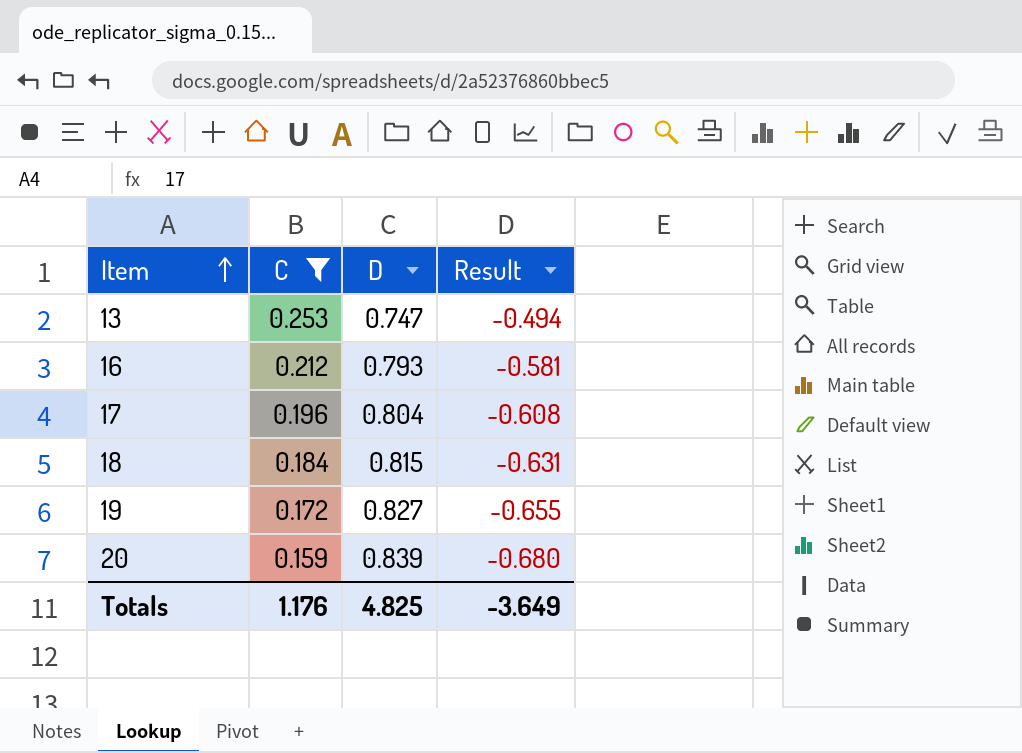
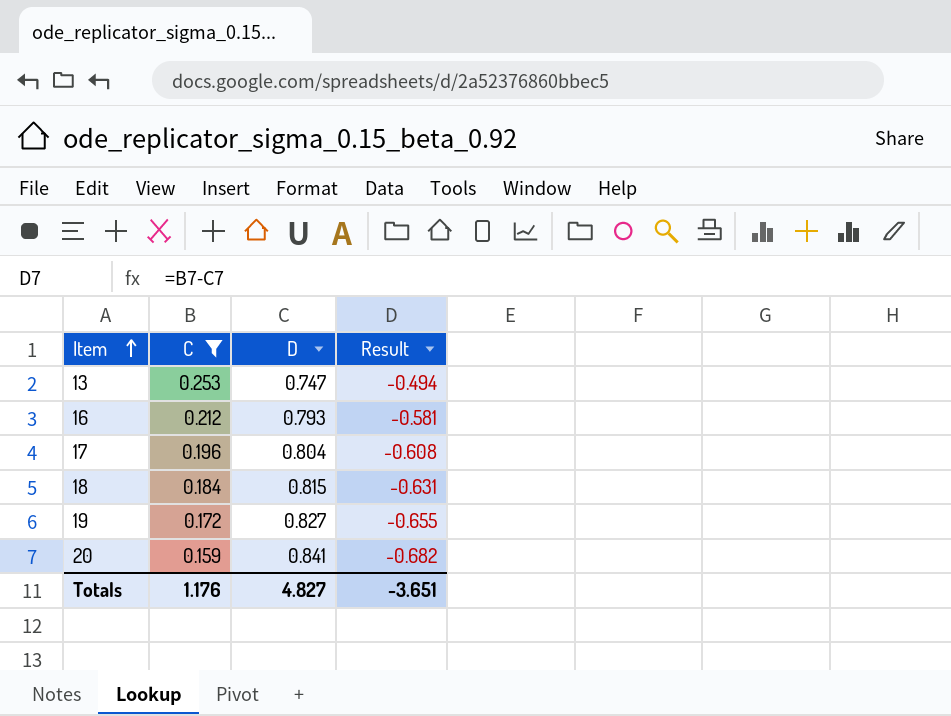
20 | D: 0.839 -> 0.841
20 | Result: -0.680 -> -0.682
Totals | D: 4.825 -> 4.827
Totals | Result: -3.649 -> -3.651

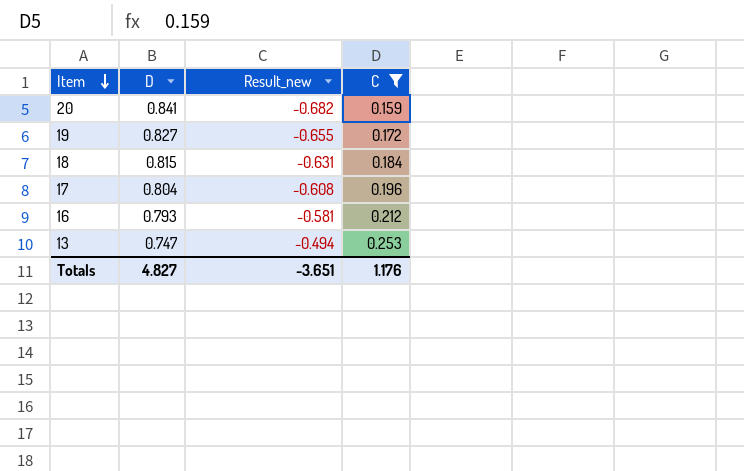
row order: Item ascending -> Item descending
column name: Result -> Result_new
column C | position: 2 -> 4

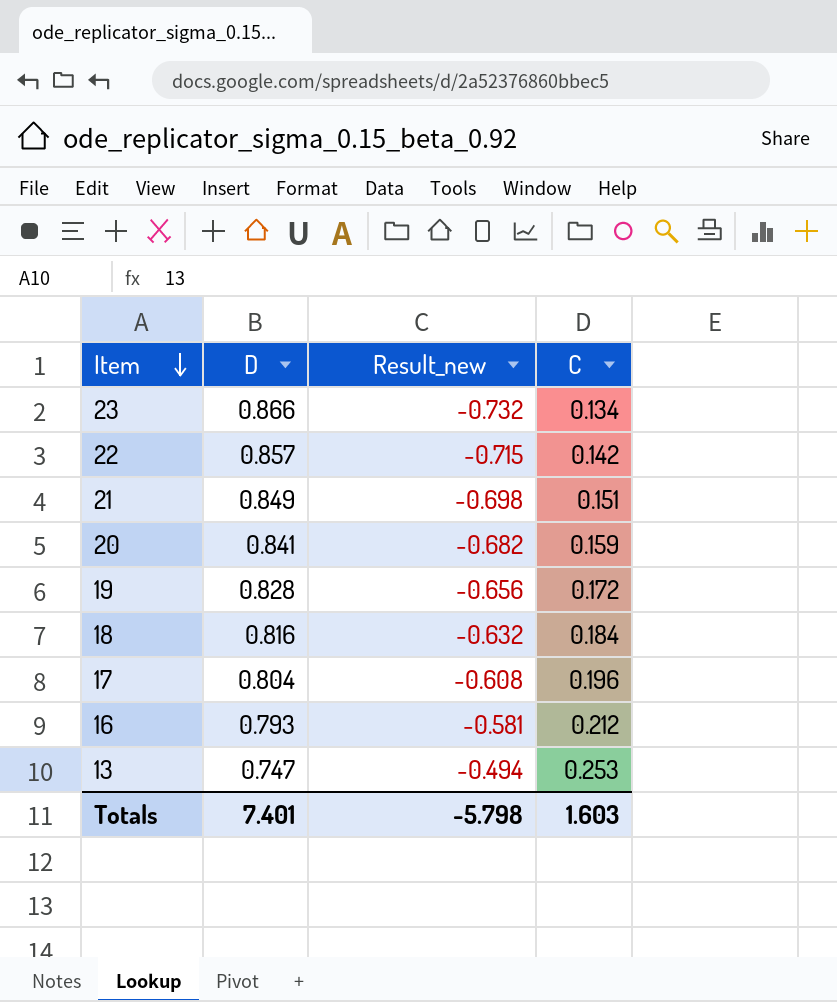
filter: C >= 0.159 -> none
19 | D: 0.827 -> 0.828
19 | Result_new: -0.655 -> -0.656
18 | D: 0.815 -> 0.816
18 | Result_new: -0.631 -> -0.632
Totals | D: 4.827 -> 7.401
Totals | Result_new: -3.651 -> -5.798
Totals | C: 1.176 -> 1.603

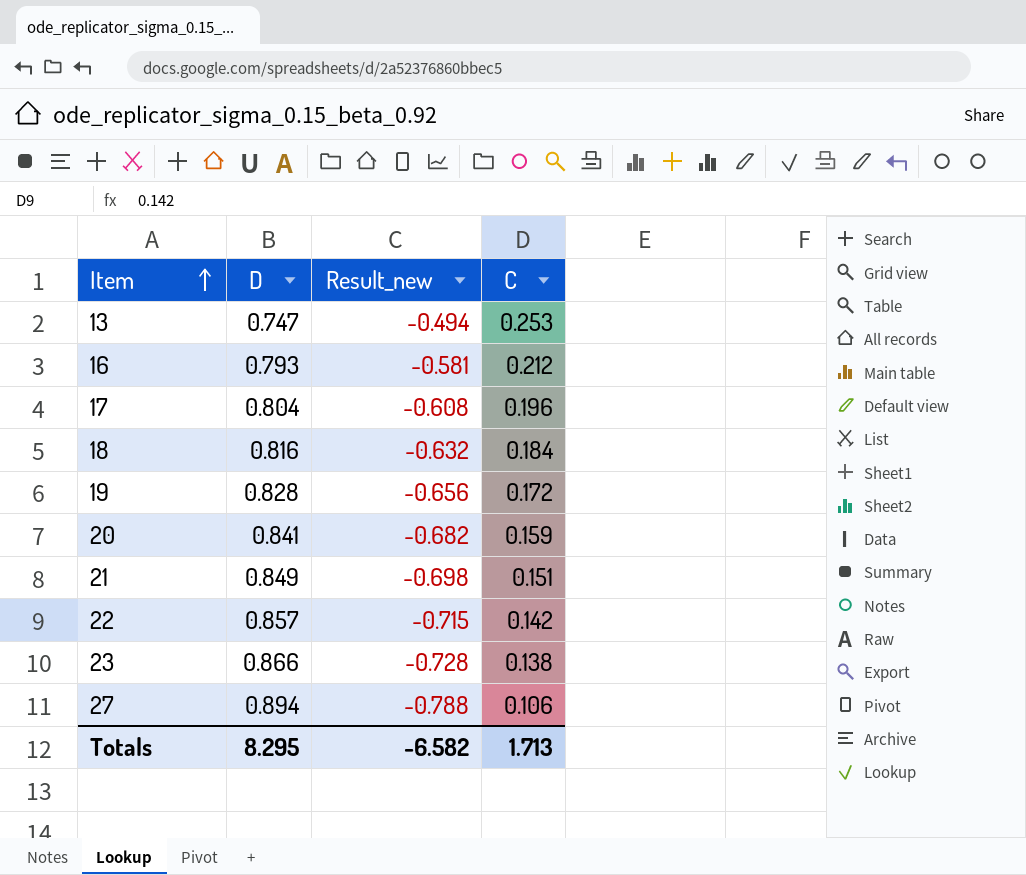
row order: Item descending -> Item ascending
23 | Result_new: -0.732 -> -0.728
23 | C: 0.134 -> 0.138
row 27: none -> 0.894 | -0.788 | 0.106
Totals | D: 7.401 -> 8.295
Totals | Result_new: -5.798 -> -6.582
Totals | C: 1.603 -> 1.713

